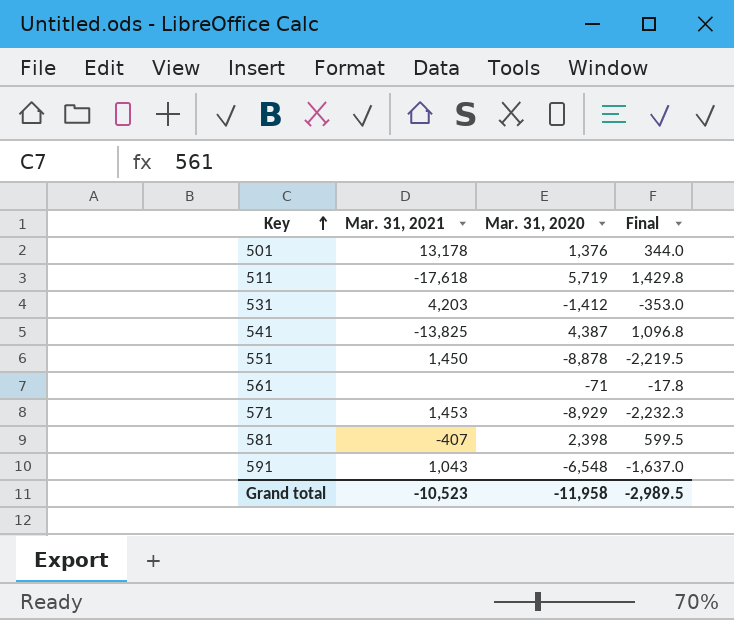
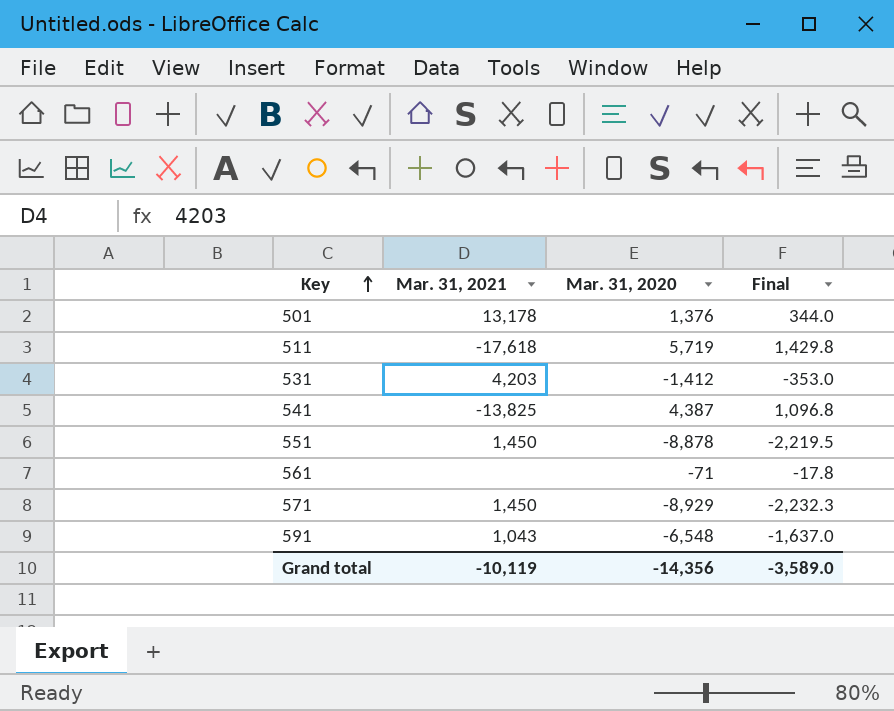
row 581: -407 | 2,398 | 599.5 -> none
571 | Mar. 31, 2021: 1,453 -> 1,450
Grand total | Mar. 31, 2021: -10,523 -> -10,119
Grand total | Mar. 31, 2020: -11,958 -> -14,356
Grand total | Final: -2,989.5 -> -3,589.0

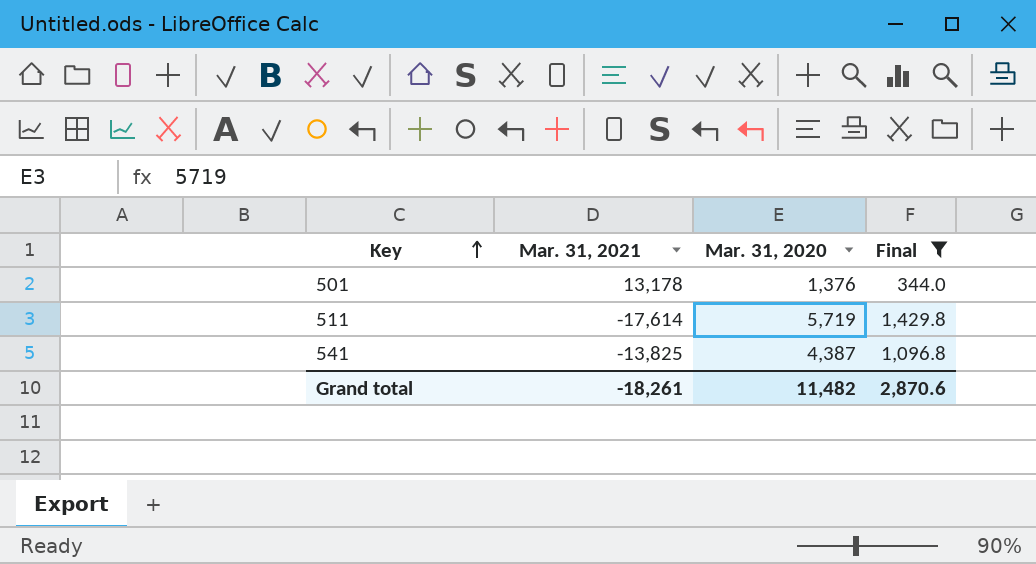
filter: none -> Final >= 344.0
511 | Mar. 31, 2021: -17,618 -> -17,614
Grand total | Mar. 31, 2021: -10,119 -> -18,261
Grand total | Mar. 31, 2020: -14,356 -> 11,482
Grand total | Final: -3,589.0 -> 2,870.6

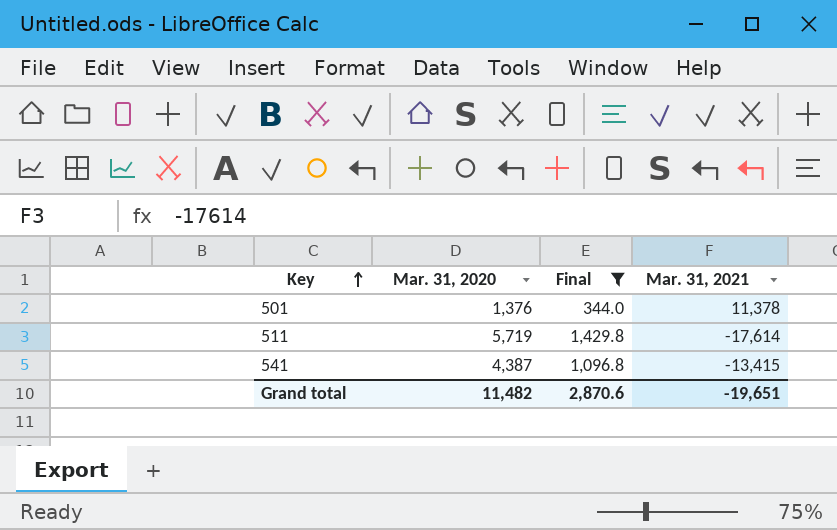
column Mar. 31, 2021 | position: 2 -> 4
501 | Mar. 31, 2021: 13,178 -> 11,378
541 | Mar. 31, 2021: -13,825 -> -13,415
Grand total | Mar. 31, 2021: -18,261 -> -19,651

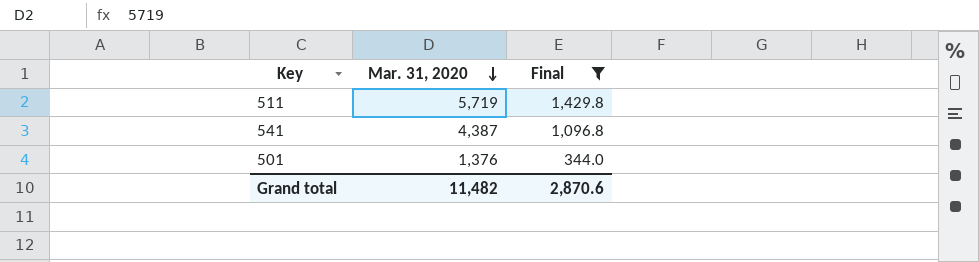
row order: Key ascending -> Mar. 31, 2020 descending
column Mar. 31, 2021 | position: 4 -> none

